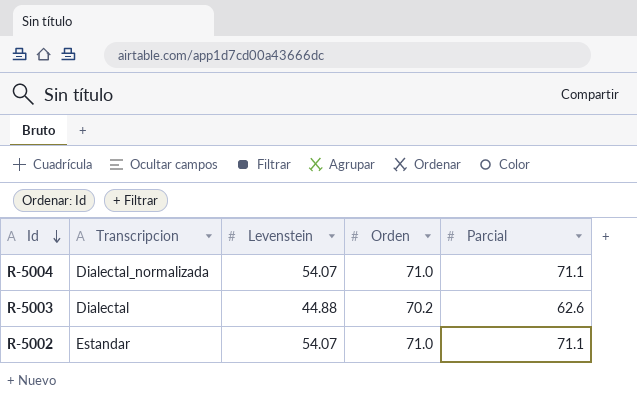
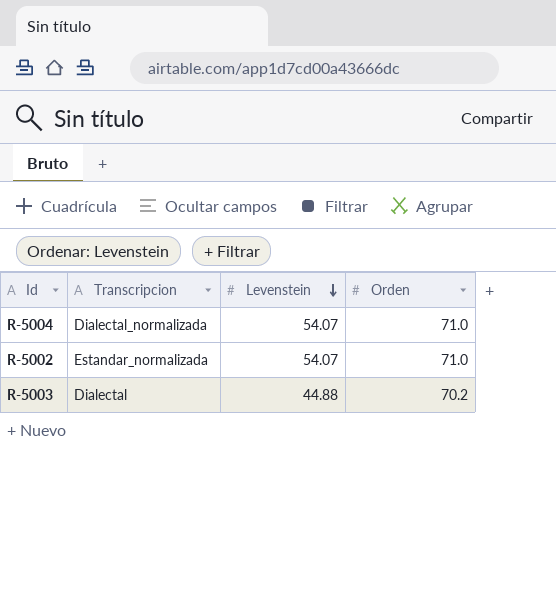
row order: Id descending -> Levenstein descending
column Parcial | position: 5 -> none
R-5002 | Transcripcion: Estandar -> Estandar_normalizada

